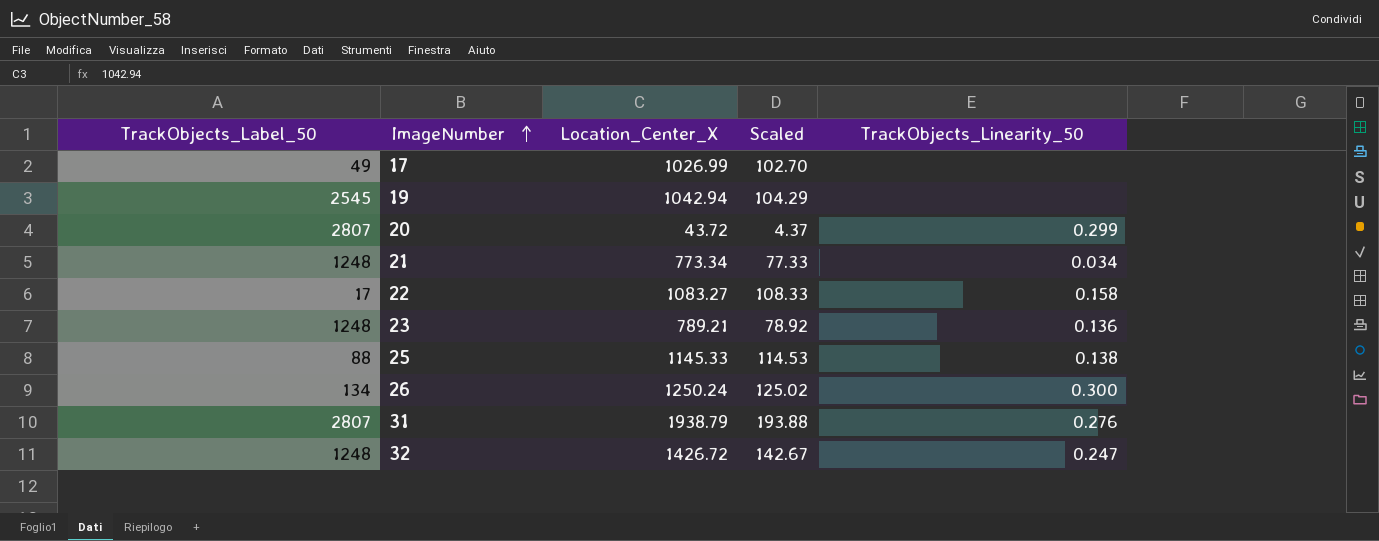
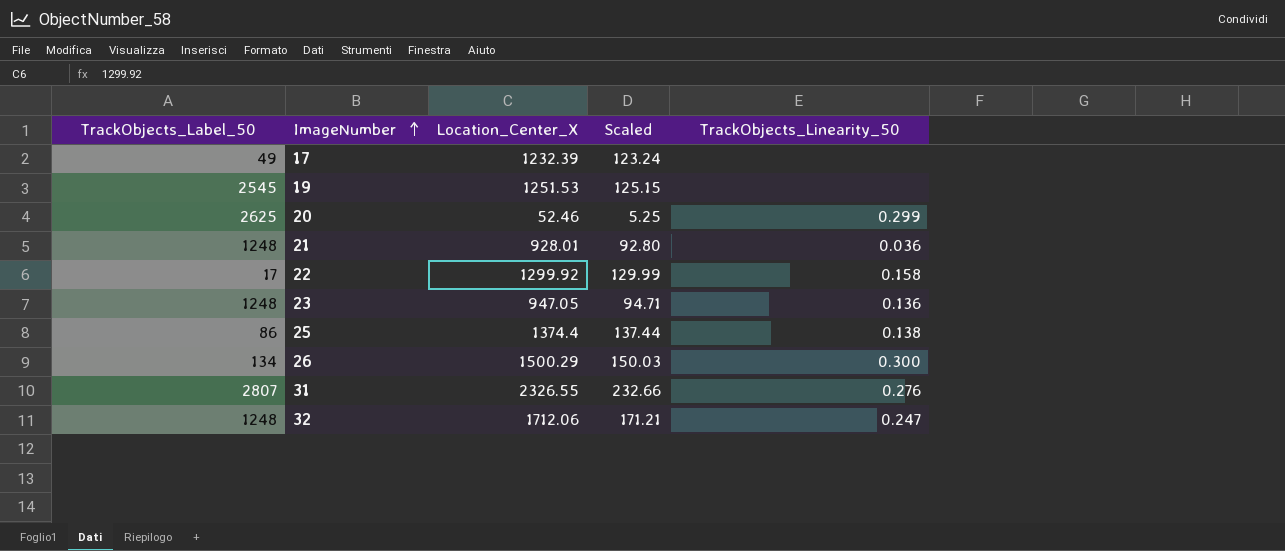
17 | Location_Center_X: 1026.99 -> 1232.39
17 | Scaled: 102.70 -> 123.24
19 | Location_Center_X: 1042.94 -> 1251.53
19 | Scaled: 104.29 -> 125.15
20 | TrackObjects_Label_50: 2807 -> 2625
20 | Location_Center_X: 43.72 -> 52.46
20 | Scaled: 4.37 -> 5.25
21 | Location_Center_X: 773.34 -> 928.01
21 | Scaled: 77.33 -> 92.80
21 | TrackObjects_Linearity_50: 0.034 -> 0.036
22 | Location_Center_X: 1083.27 -> 1299.92
22 | Scaled: 108.33 -> 129.99
23 | Location_Center_X: 789.21 -> 947.05
23 | Scaled: 78.92 -> 94.71
25 | TrackObjects_Label_50: 88 -> 86
25 | Location_Center_X: 1145.33 -> 1374.4
25 | Scaled: 114.53 -> 137.44
26 | Location_Center_X: 1250.24 -> 1500.29
26 | Scaled: 125.02 -> 150.03
31 | Location_Center_X: 1938.79 -> 2326.55
31 | Scaled: 193.88 -> 232.66
32 | Location_Center_X: 1426.72 -> 1712.06
32 | Scaled: 142.67 -> 171.21

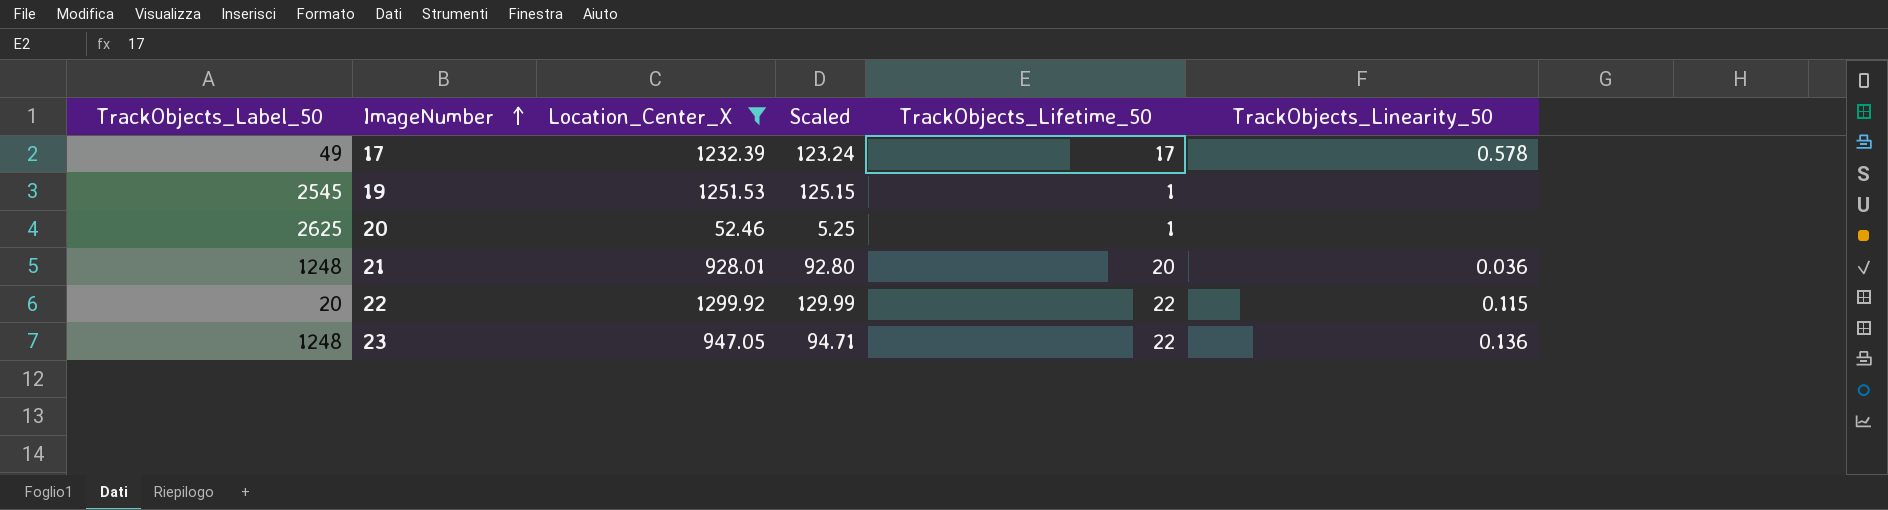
filter: none -> Location_Center_X <= 1299.92
column TrackObjects_Lifetime_50 | position: none -> 5
17 | TrackObjects_Linearity_50: none -> 0.578
20 | TrackObjects_Linearity_50: 0.299 -> none
22 | TrackObjects_Label_50: 17 -> 20
22 | TrackObjects_Linearity_50: 0.158 -> 0.115

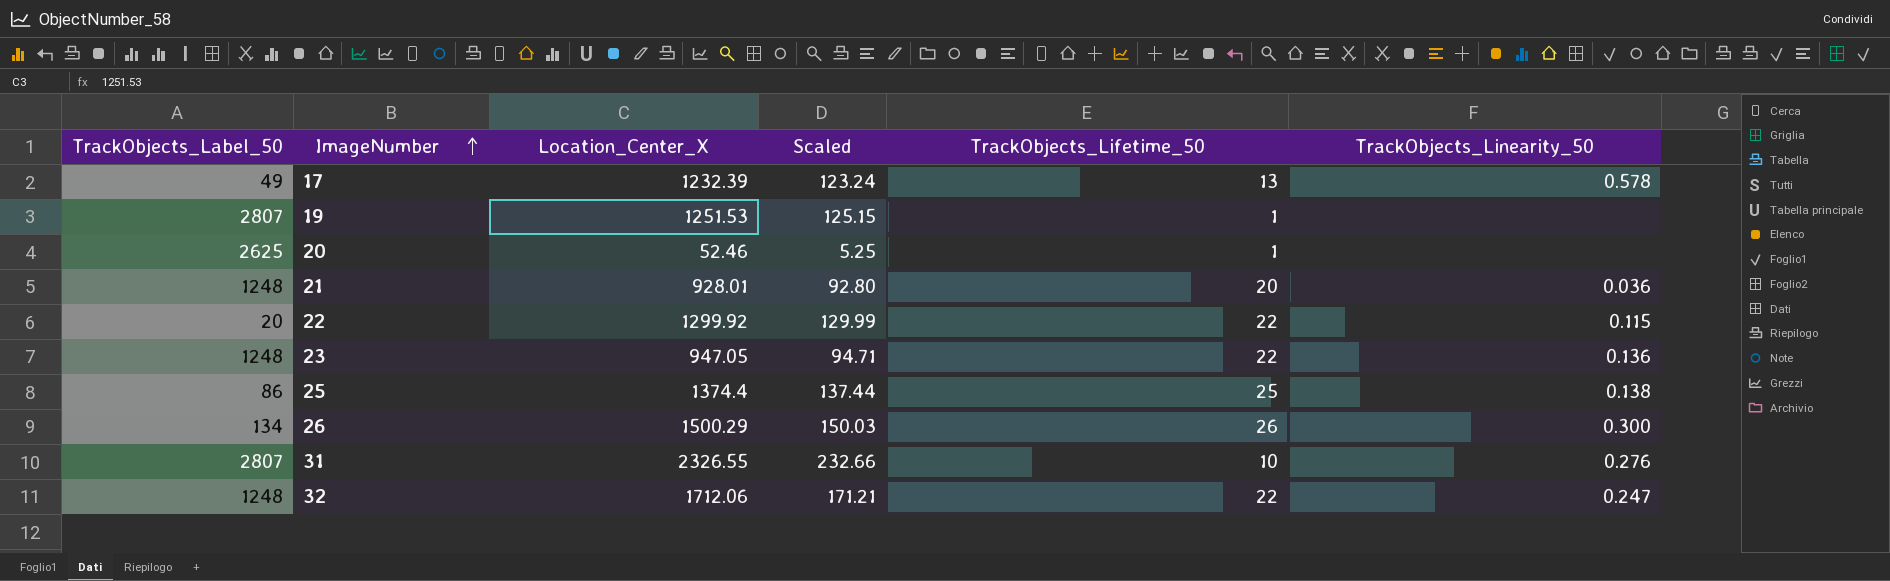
filter: Location_Center_X <= 1299.92 -> none
17 | TrackObjects_Lifetime_50: 17 -> 13
19 | TrackObjects_Label_50: 2545 -> 2807

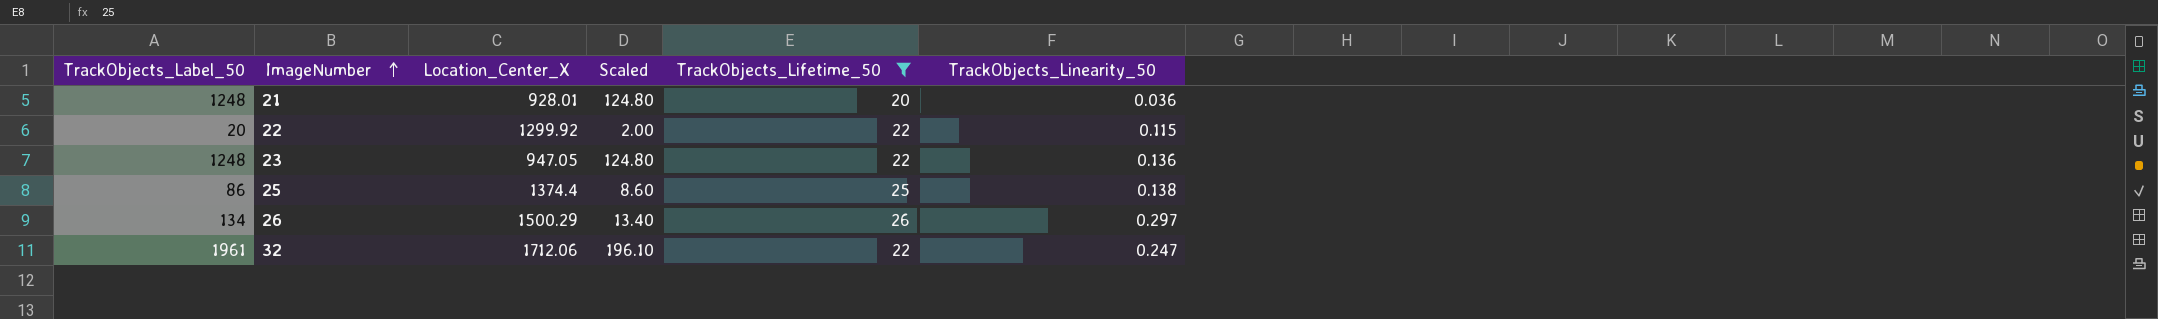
filter: none -> TrackObjects_Lifetime_50 >= 20
column Scaled | formula: [Location_Center_X] * 0.1 -> [TrackObjects_Label_50] * 0.1
26 | TrackObjects_Linearity_50: 0.300 -> 0.297
32 | TrackObjects_Label_50: 1248 -> 1961

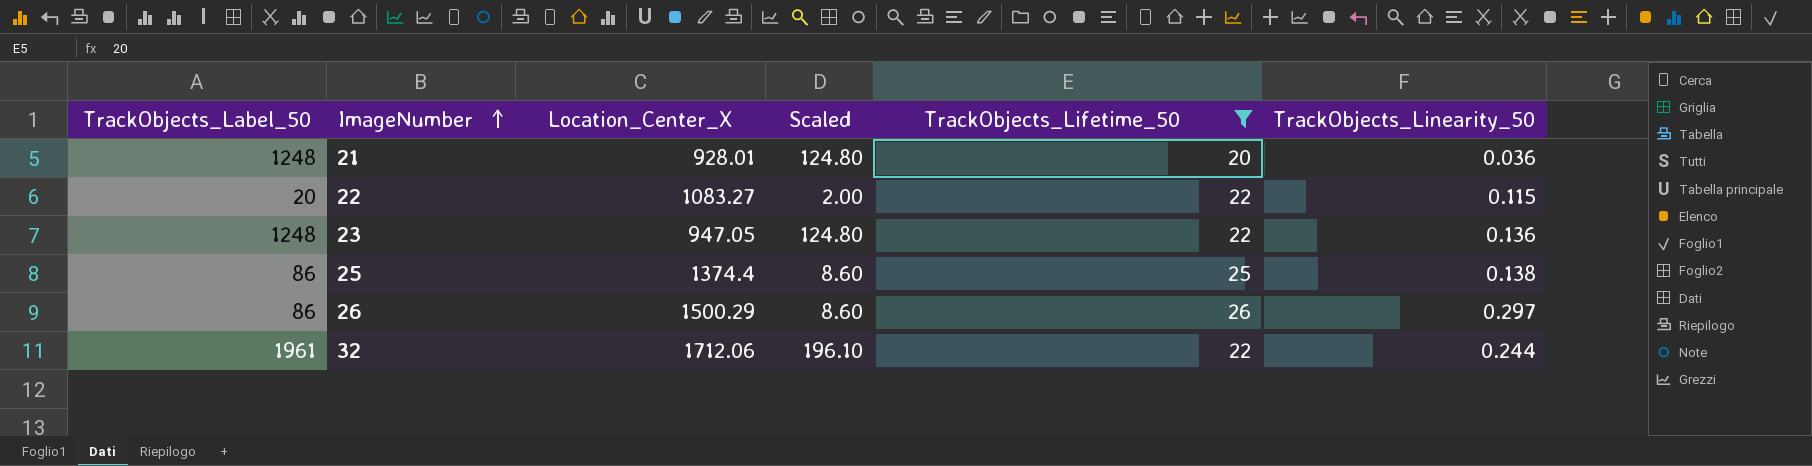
22 | Location_Center_X: 1299.92 -> 1083.27
26 | TrackObjects_Label_50: 134 -> 86
26 | Scaled: 13.40 -> 8.60
32 | TrackObjects_Linearity_50: 0.247 -> 0.244

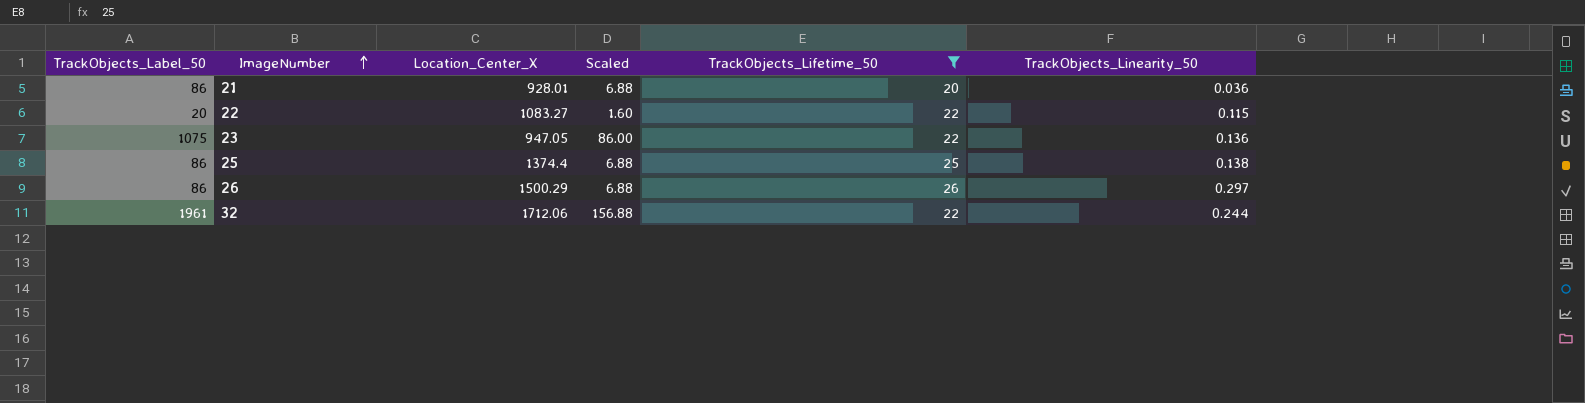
column Scaled | formula: [TrackObjects_Label_50] * 0.1 -> [TrackObjects_Label_50] * 0.08
21 | TrackObjects_Label_50: 1248 -> 86
23 | TrackObjects_Label_50: 1248 -> 1075

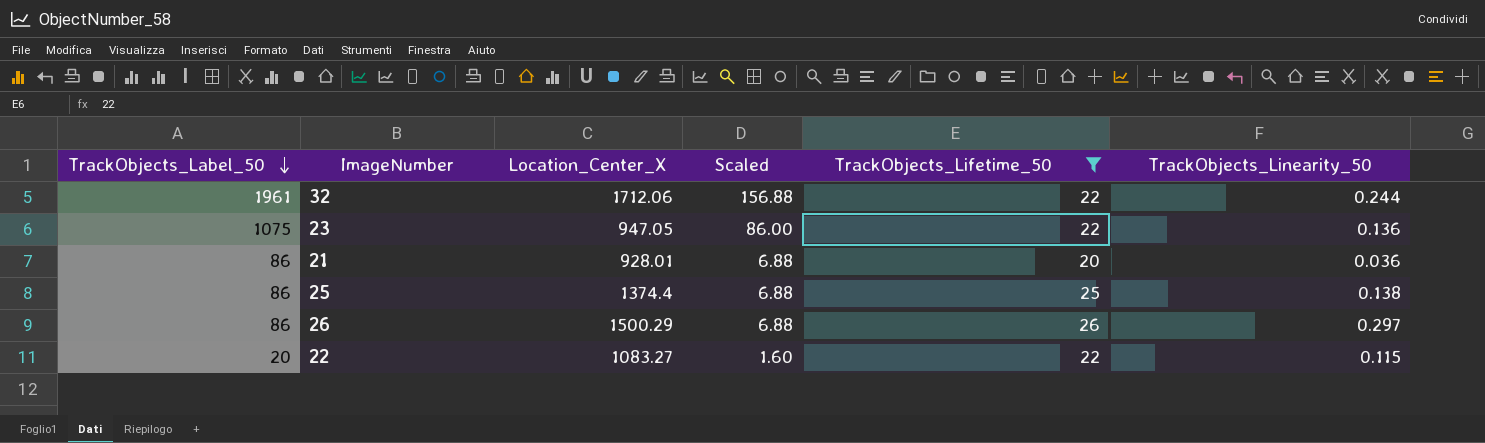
row order: ImageNumber ascending -> TrackObjects_Label_50 descending

